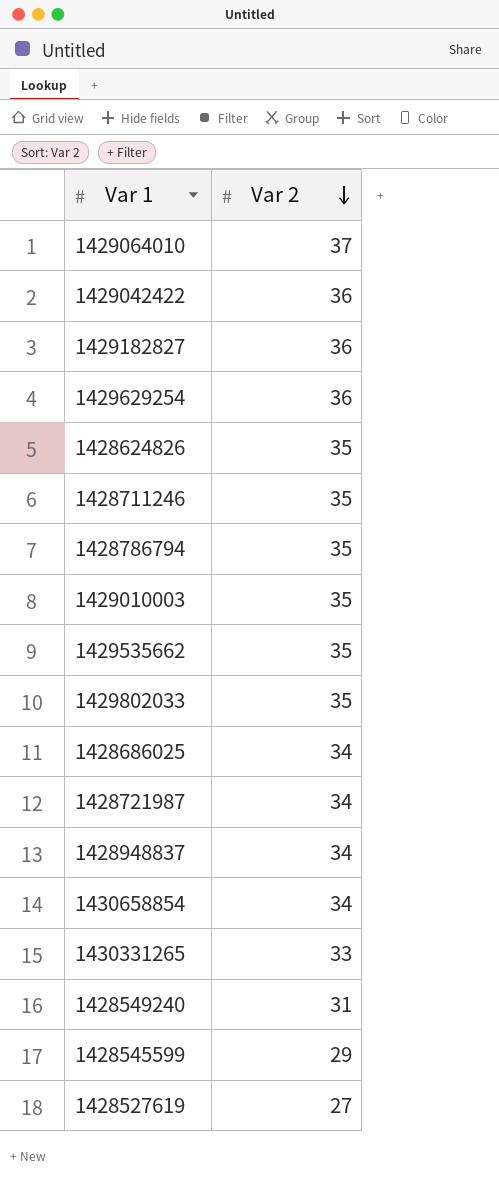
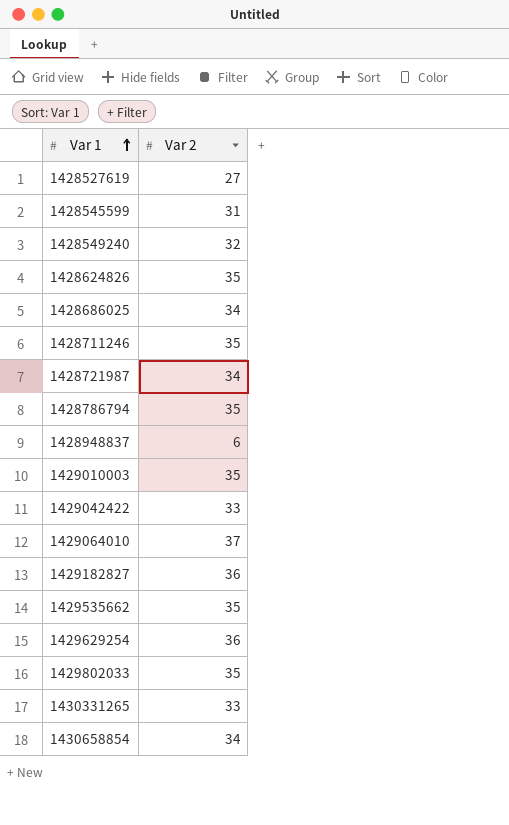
row order: Var 2 descending -> Var 1 ascending
1428545599 | Var 2: 29 -> 31
1428549240 | Var 2: 31 -> 32
1428948837 | Var 2: 34 -> 6
1429042422 | Var 2: 36 -> 33

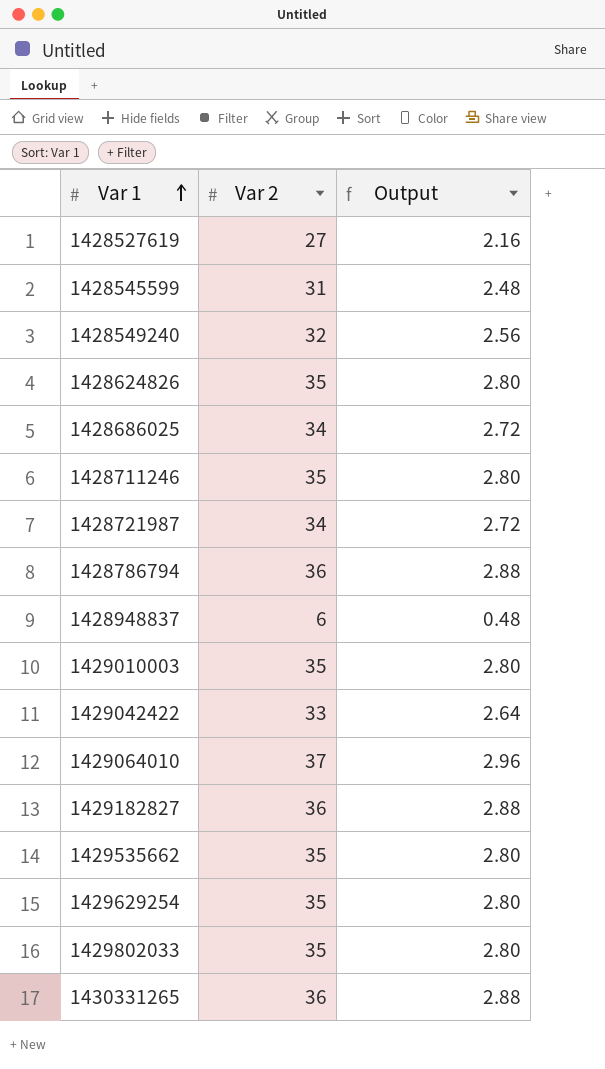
column Output | formula: none -> [Var 2] * 0.08
row 1430658854: 34 -> none
1428786794 | Var 2: 35 -> 36
1429629254 | Var 2: 36 -> 35
1430331265 | Var 2: 33 -> 36

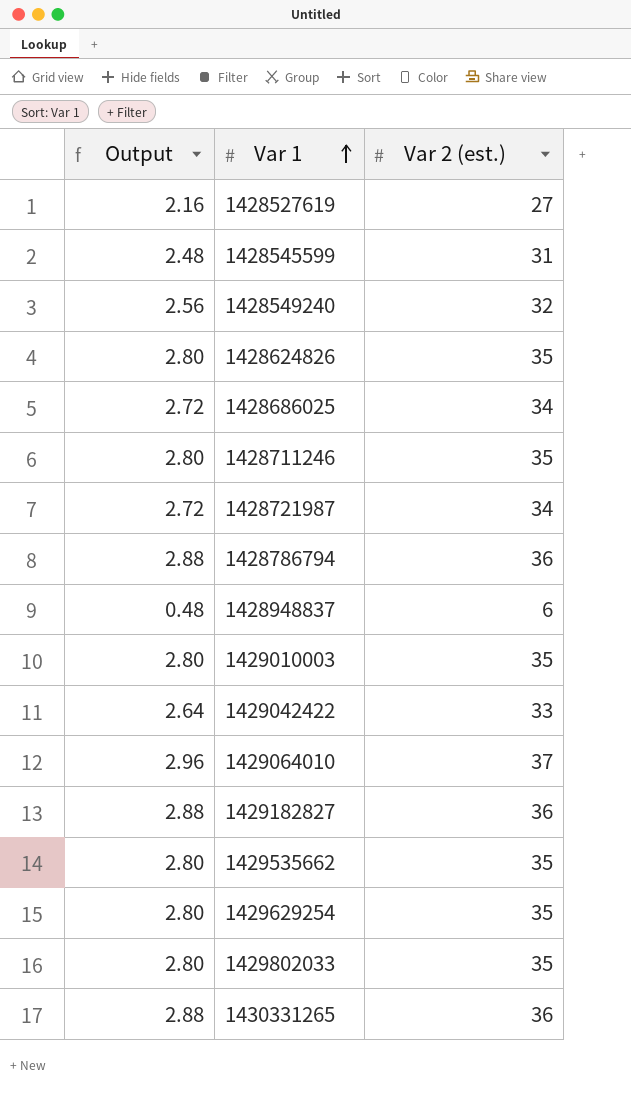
column Output | position: 3 -> 1
column name: Var 2 -> Var 2 (est.)

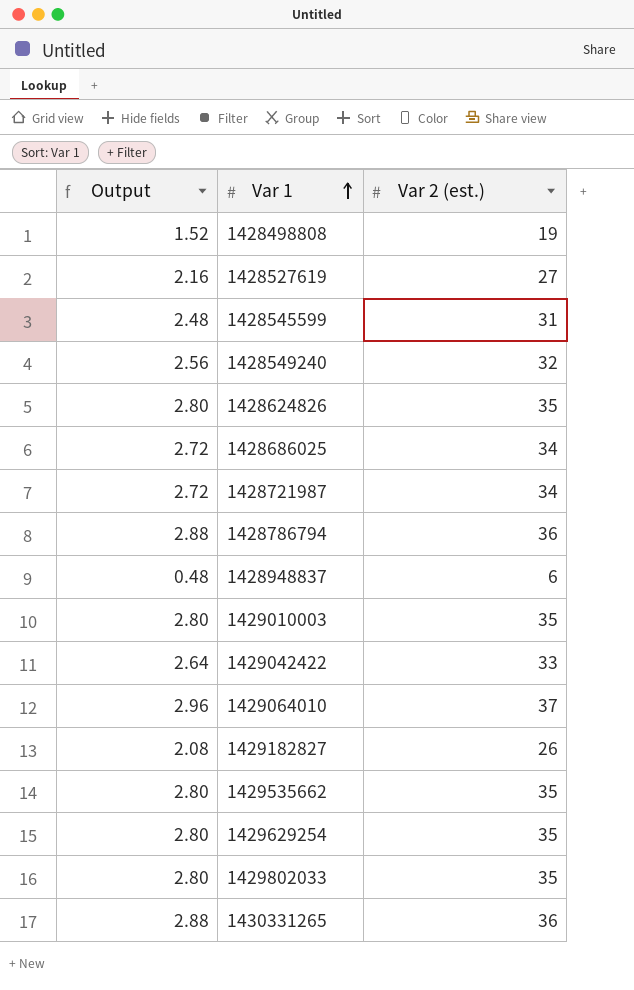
row 1428711246: 2.80 | 35 -> none
row 1428498808: none -> 1.52 | 19
1429182827 | Output: 2.88 -> 2.08
1429182827 | Var 2 (est.): 36 -> 26

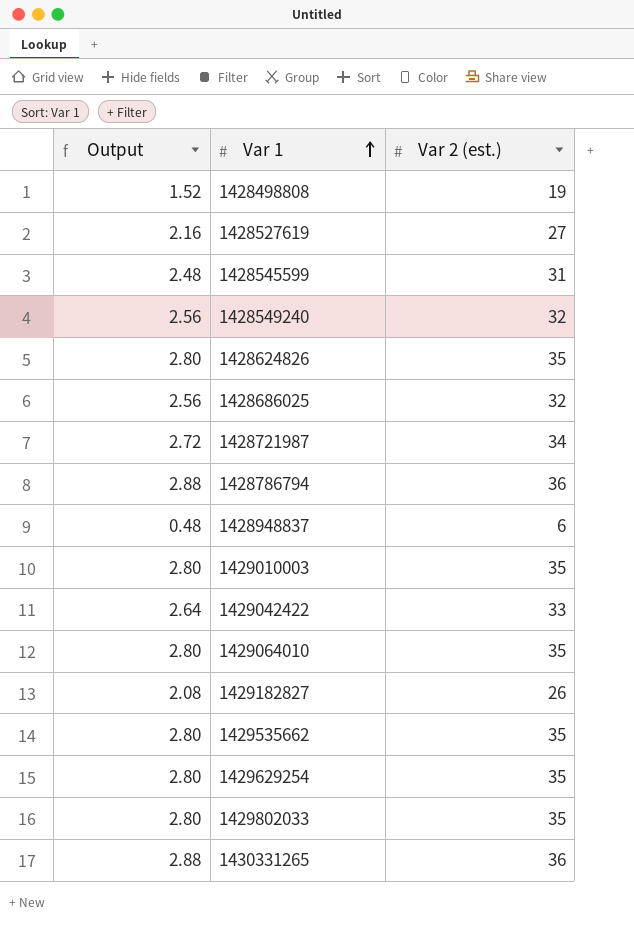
1428686025 | Output: 2.72 -> 2.56
1428686025 | Var 2 (est.): 34 -> 32
1429064010 | Output: 2.96 -> 2.80
1429064010 | Var 2 (est.): 37 -> 35

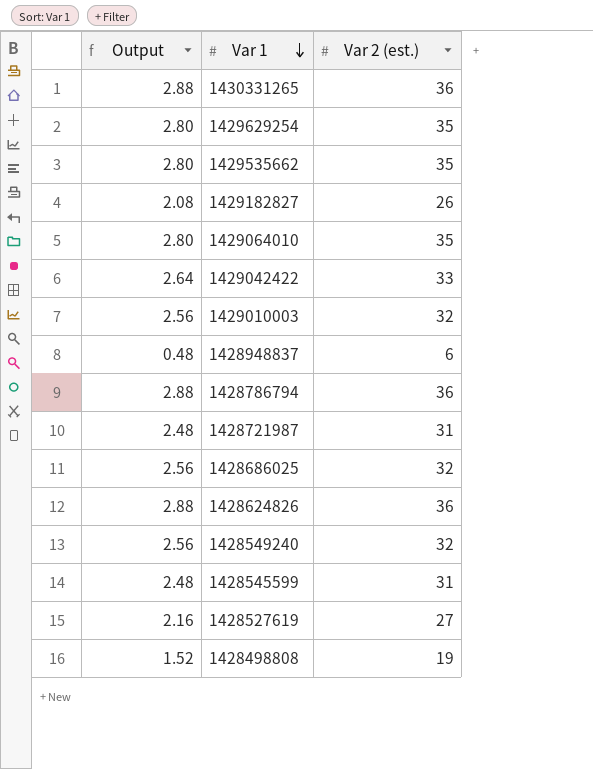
row order: Var 1 ascending -> Var 1 descending
row 1429802033: 2.80 | 35 -> none
1429010003 | Output: 2.80 -> 2.56
1429010003 | Var 2 (est.): 35 -> 32
1428721987 | Output: 2.72 -> 2.48
1428721987 | Var 2 (est.): 34 -> 31
1428624826 | Output: 2.80 -> 2.88
1428624826 | Var 2 (est.): 35 -> 36

